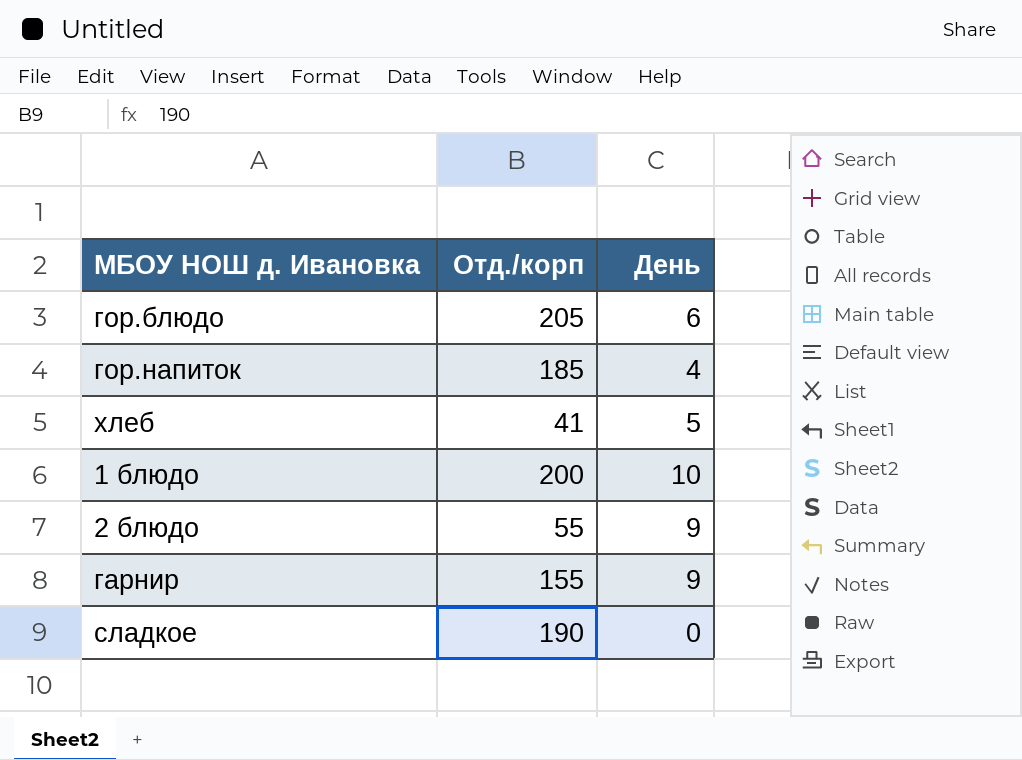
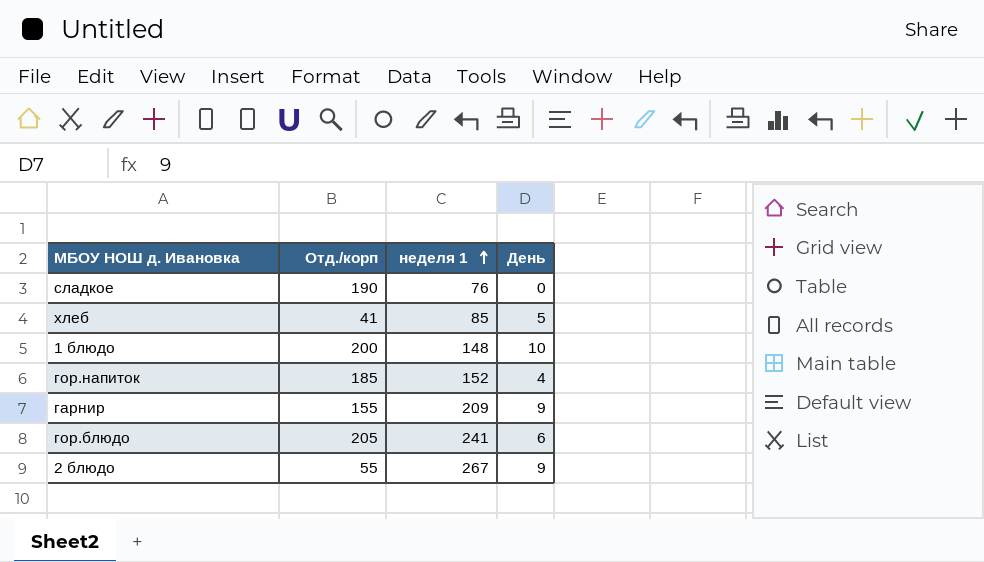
row order: none -> неделя 1 ascending
column неделя 1 | position: none -> 3

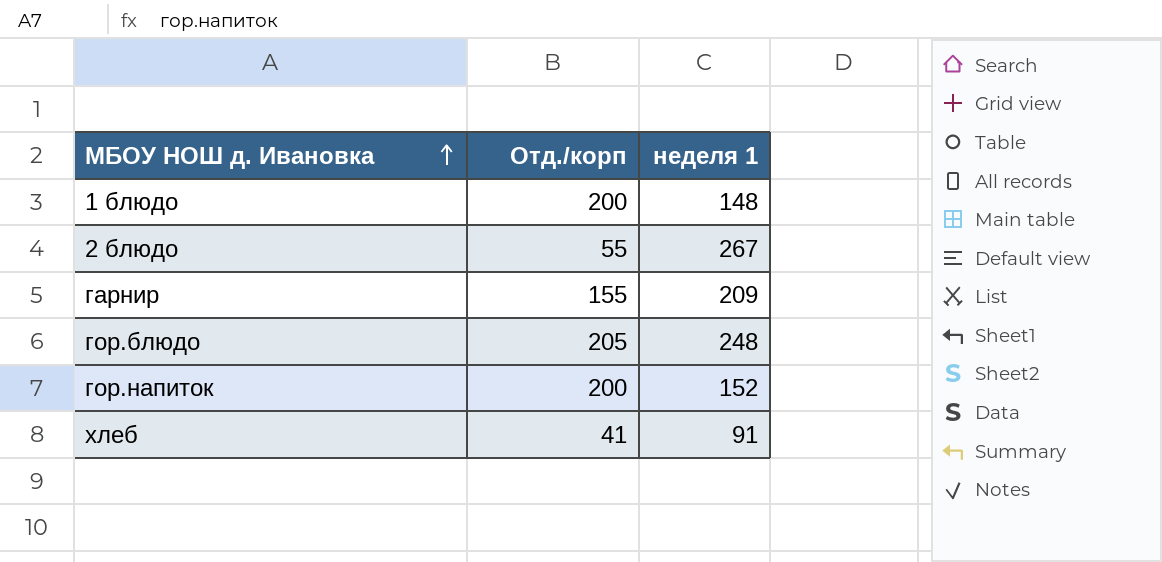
row order: неделя 1 ascending -> МБОУ НОШ д. Ивановка ascending
column День | position: 4 -> none
row сладкое: 190 | 76 | 0 -> none
гор.блюдо | неделя 1: 241 -> 248
гор.напиток | Отд./корп: 185 -> 200
хлеб | неделя 1: 85 -> 91

